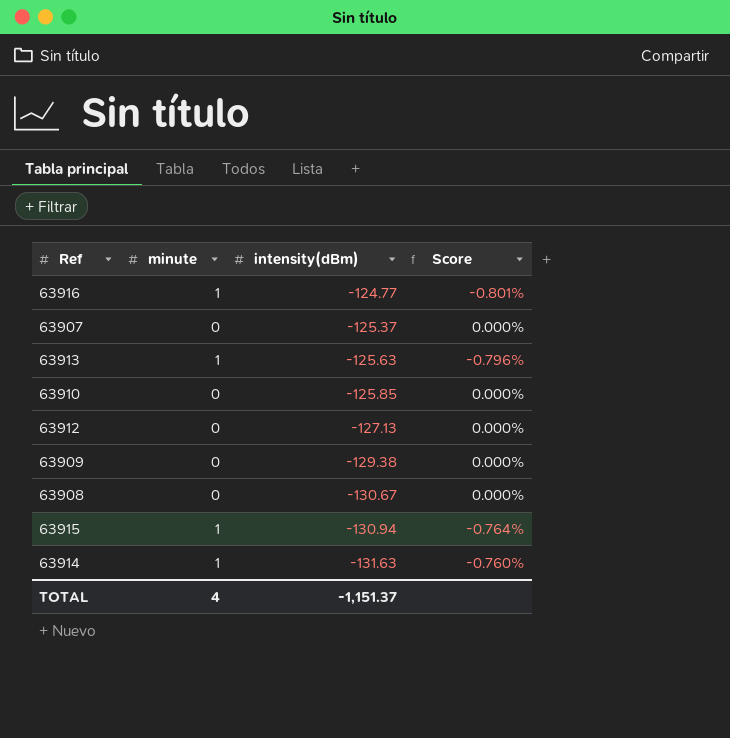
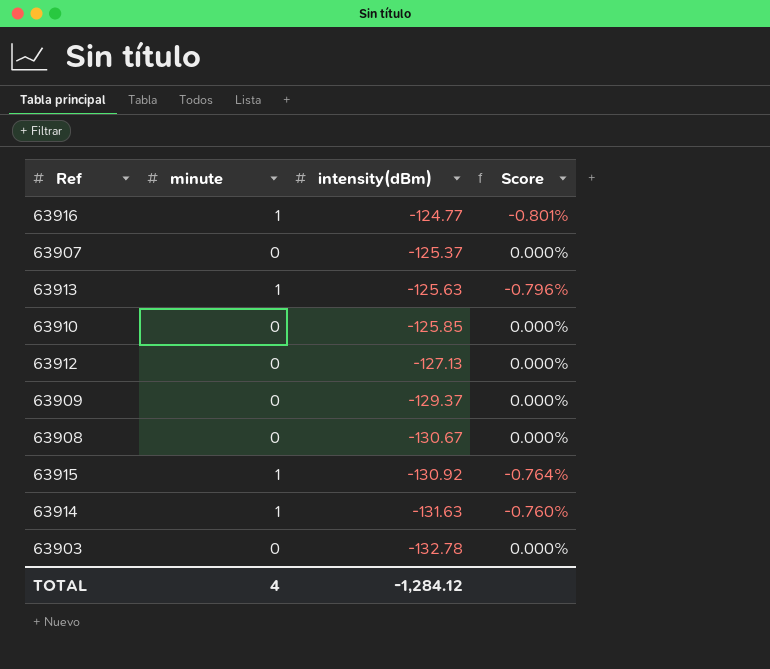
63909 | intensity(dBm): -129.38 -> -129.37
63915 | intensity(dBm): -130.94 -> -130.92
row 63903: none -> 0 | -132.78 | 0.000%
TOTAL | intensity(dBm): -1,151.37 -> -1,284.12

